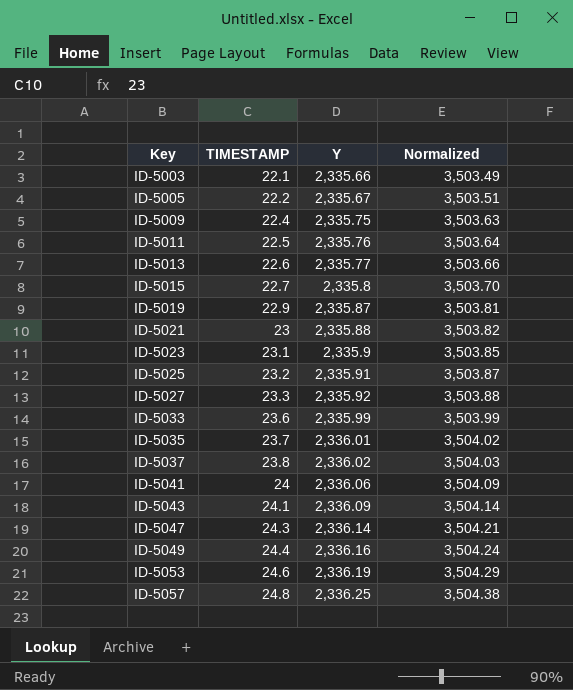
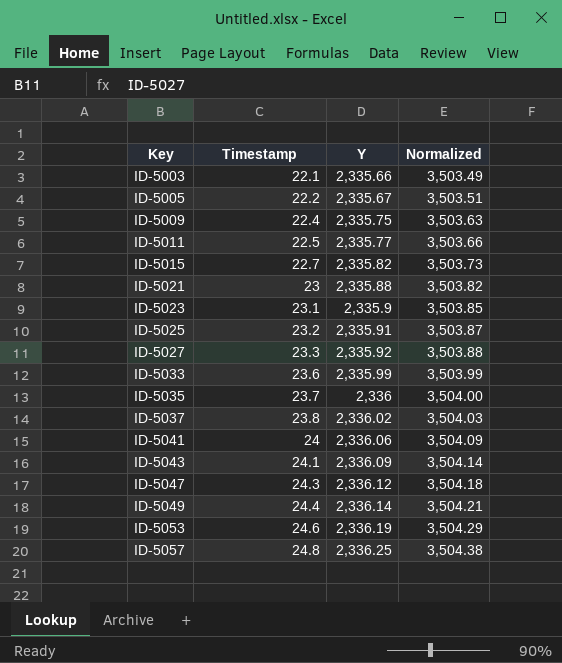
column name: TIMESTAMP -> Timestamp
row ID-5013: 22.6 | 2,335.77 | 3,503.66 -> none
row ID-5019: 22.9 | 2,335.87 | 3,503.81 -> none
ID-5011 | Y: 2,335.76 -> 2,335.77
ID-5011 | Normalized: 3,503.64 -> 3,503.66
ID-5015 | Y: 2,335.8 -> 2,335.82
ID-5015 | Normalized: 3,503.70 -> 3,503.73
ID-5035 | Y: 2,336.01 -> 2,336
ID-5035 | Normalized: 3,504.02 -> 3,504.00
ID-5047 | Y: 2,336.14 -> 2,336.12
ID-5047 | Normalized: 3,504.21 -> 3,504.18
ID-5049 | Y: 2,336.16 -> 2,336.14
ID-5049 | Normalized: 3,504.24 -> 3,504.21

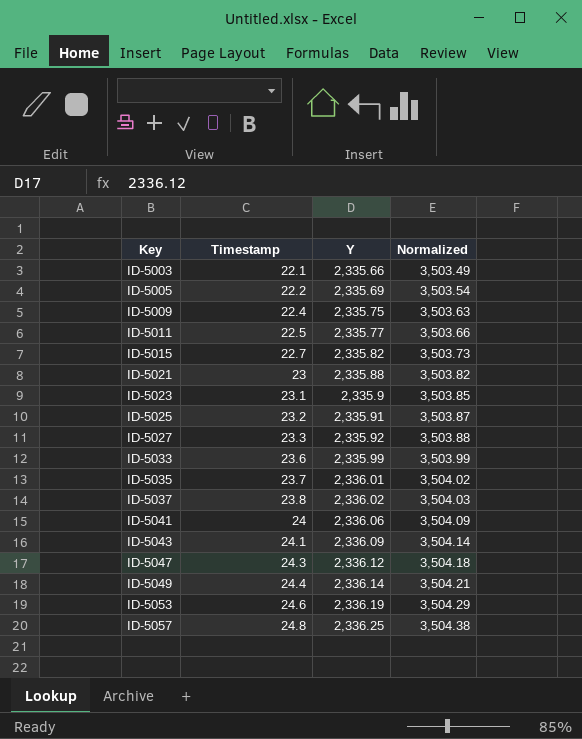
ID-5005 | Y: 2,335.67 -> 2,335.69
ID-5005 | Normalized: 3,503.51 -> 3,503.54
ID-5035 | Y: 2,336 -> 2,336.01
ID-5035 | Normalized: 3,504.00 -> 3,504.02

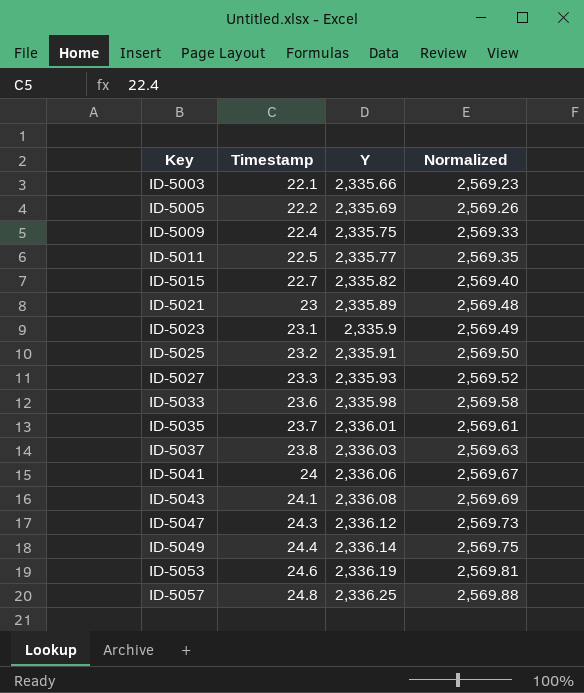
column Normalized | formula: [Y] * 1.5 -> [Y] * 1.1
ID-5021 | Y: 2,335.88 -> 2,335.89
ID-5027 | Y: 2,335.92 -> 2,335.93
ID-5033 | Y: 2,335.99 -> 2,335.98
ID-5037 | Y: 2,336.02 -> 2,336.03
ID-5043 | Y: 2,336.09 -> 2,336.08

